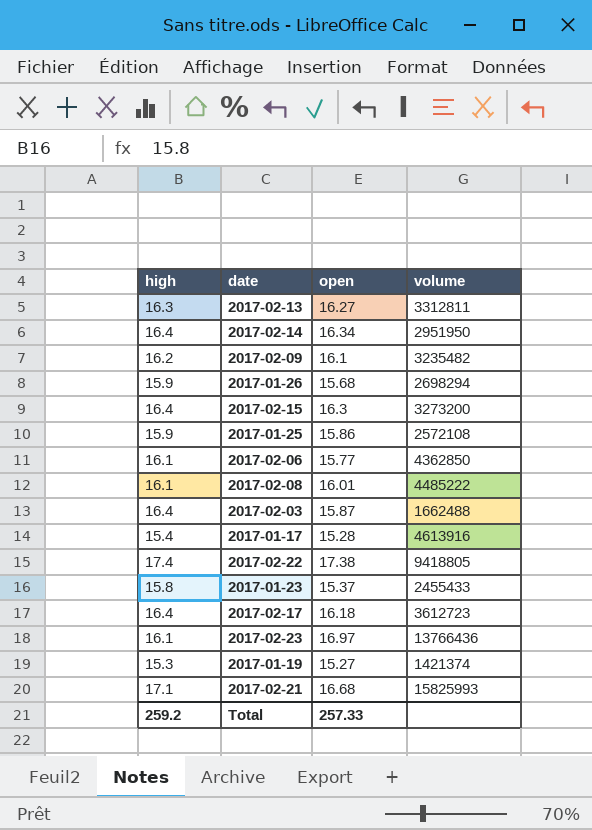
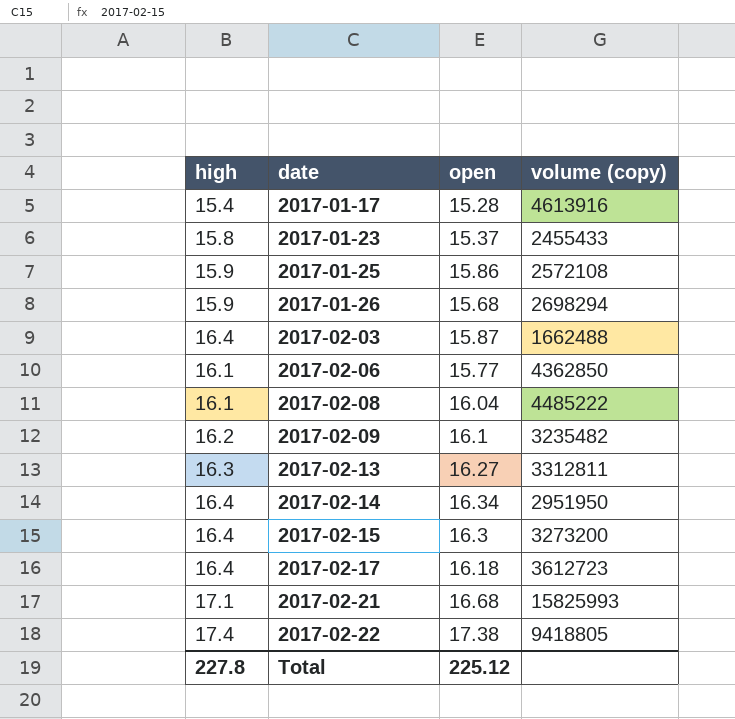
row order: none -> date ascending
column name: volume -> volume (copy)
row 2017-02-23: 16.1 | 16.97 | 13766436 -> none
row 2017-01-19: 15.3 | 15.27 | 1421374 -> none
2017-02-08 | open: 16.01 -> 16.04
Total | high: 259.2 -> 227.8
Total | open: 257.33 -> 225.12

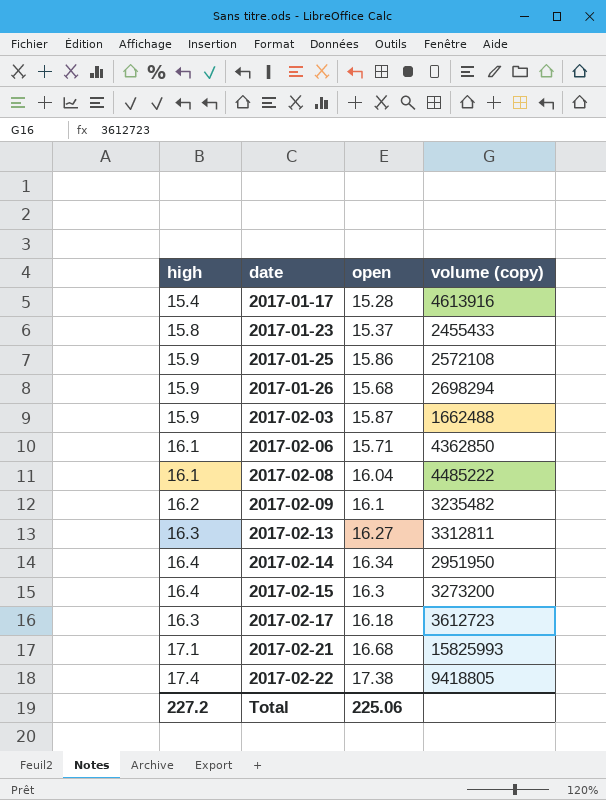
2017-02-03 | high: 16.4 -> 15.9
2017-02-06 | open: 15.77 -> 15.71
2017-02-17 | high: 16.4 -> 16.3
Total | high: 227.8 -> 227.2
Total | open: 225.12 -> 225.06

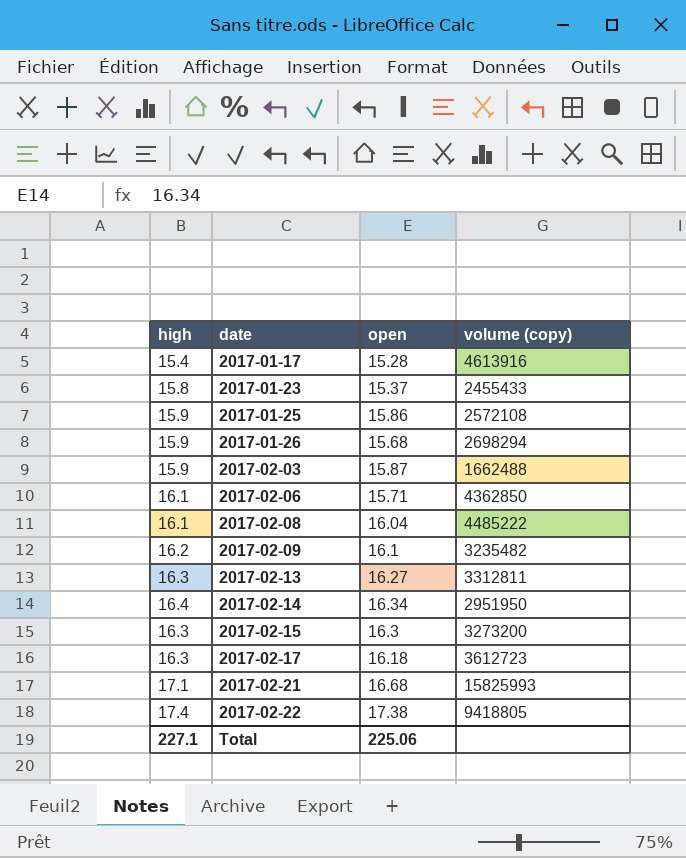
2017-02-15 | high: 16.4 -> 16.3
Total | high: 227.2 -> 227.1

